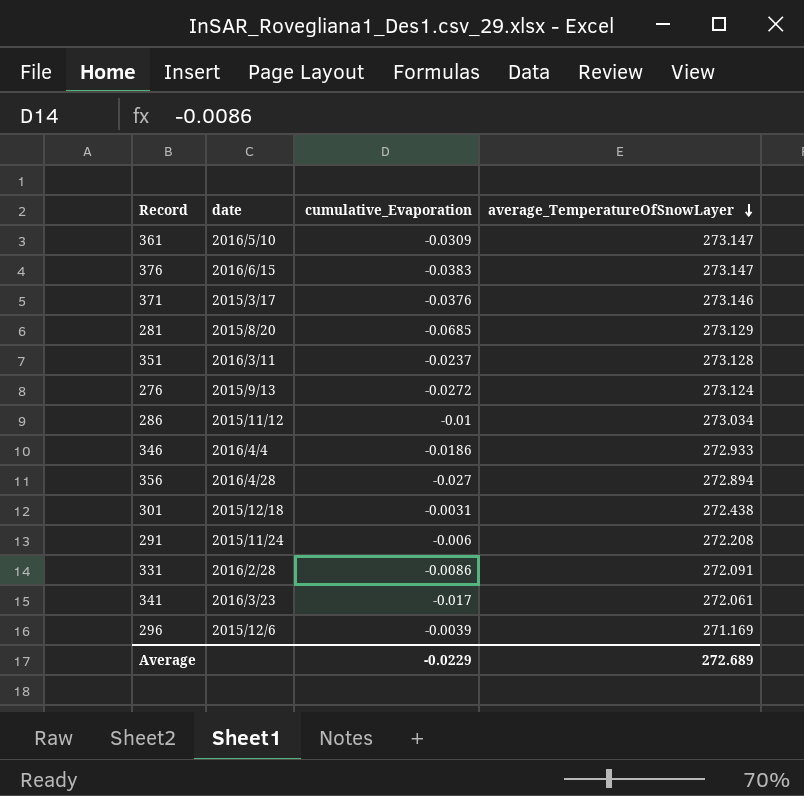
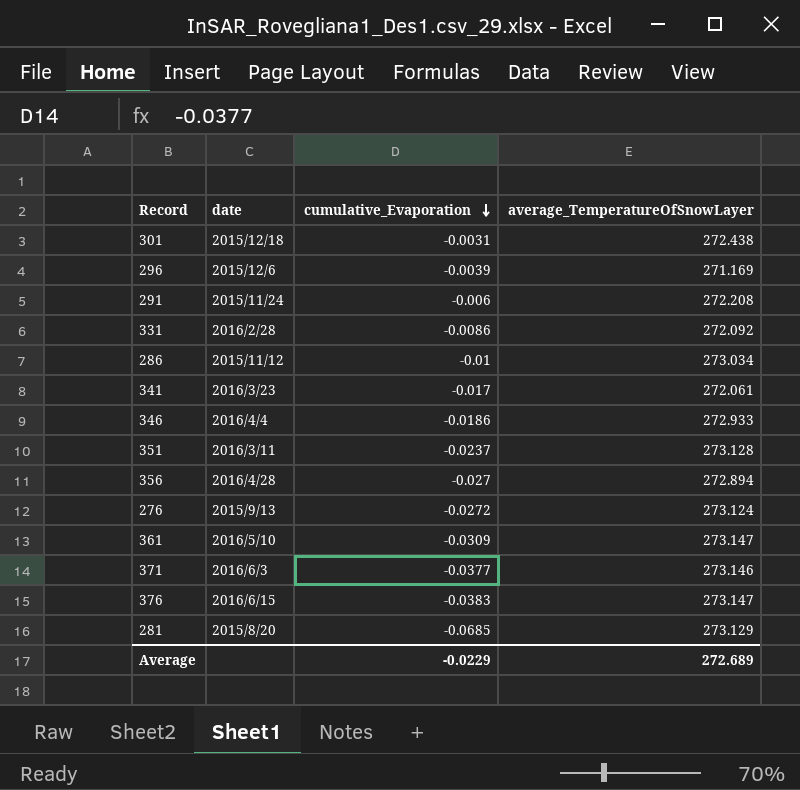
row order: average_TemperatureOfSnowLayer descending -> cumulative_Evaporation descending
331 | average_TemperatureOfSnowLayer: 272.091 -> 272.092
371 | date: 2015/3/17 -> 2016/6/3
371 | cumulative_Evaporation: -0.0376 -> -0.0377

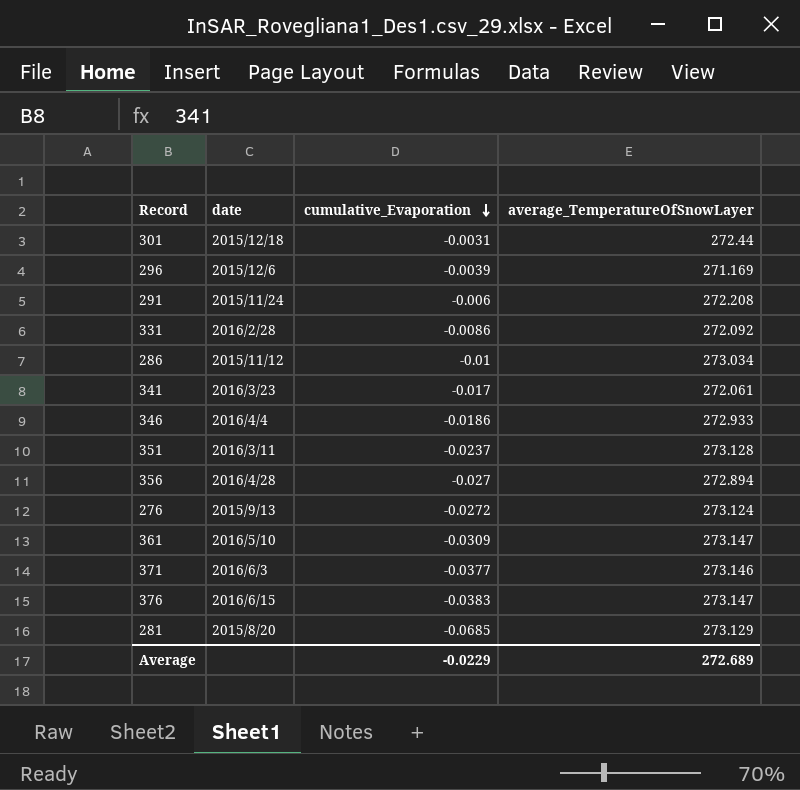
301 | average_TemperatureOfSnowLayer: 272.438 -> 272.44

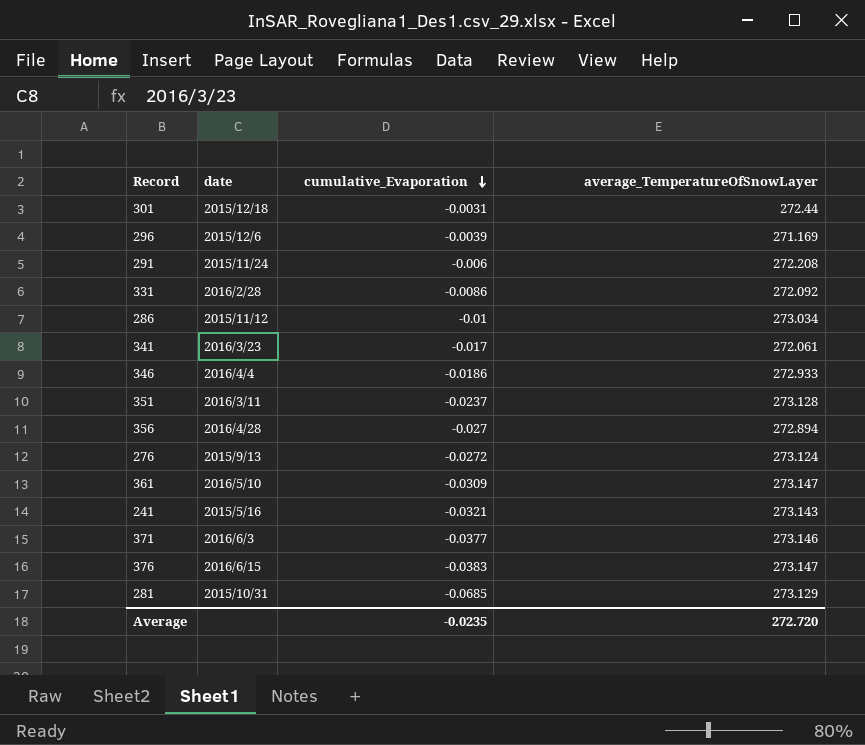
row 241: none -> 2015/5/16 | -0.0321 | 273.143
281 | date: 2015/8/20 -> 2015/10/31
Average | cumulative_Evaporation: -0.0229 -> -0.0235
Average | average_TemperatureOfSnowLayer: 272.689 -> 272.720

